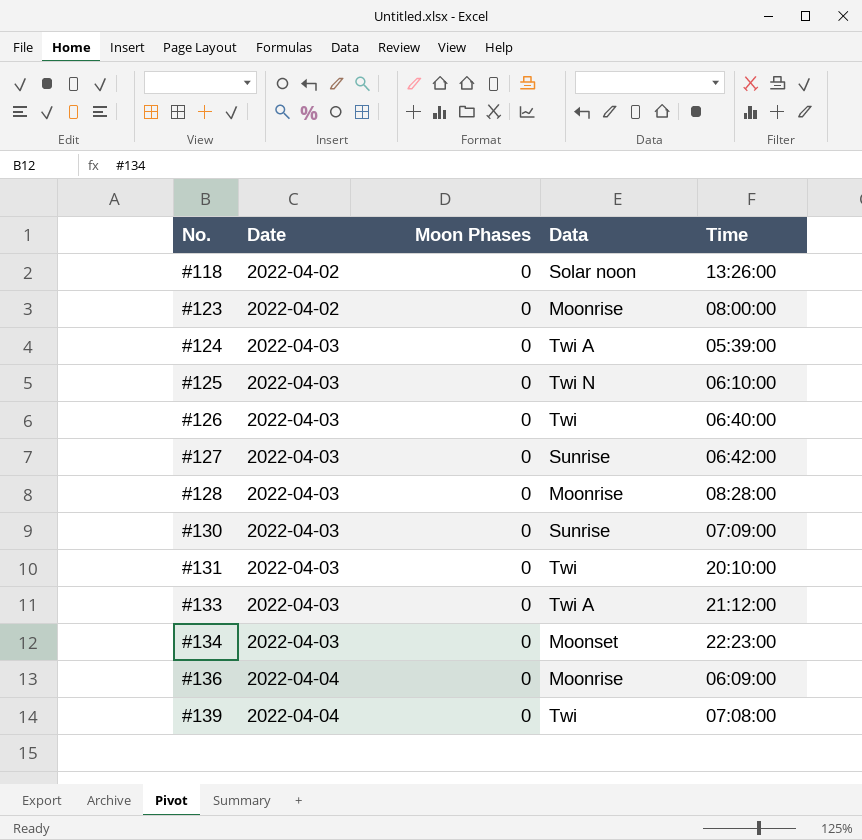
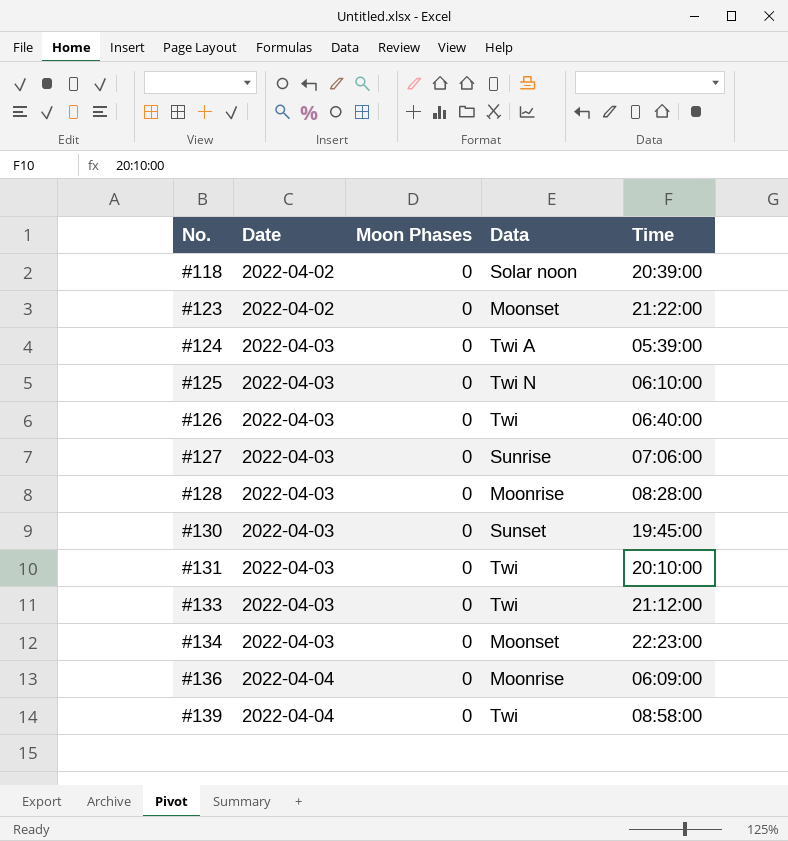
#118 | Time: 13:26:00 -> 20:39:00
#123 | Data: Moonrise -> Moonset
#123 | Time: 08:00:00 -> 21:22:00
#127 | Time: 06:42:00 -> 07:06:00
#130 | Data: Sunrise -> Sunset
#130 | Time: 07:09:00 -> 19:45:00
#133 | Data: Twi A -> Twi
#139 | Time: 07:08:00 -> 08:58:00

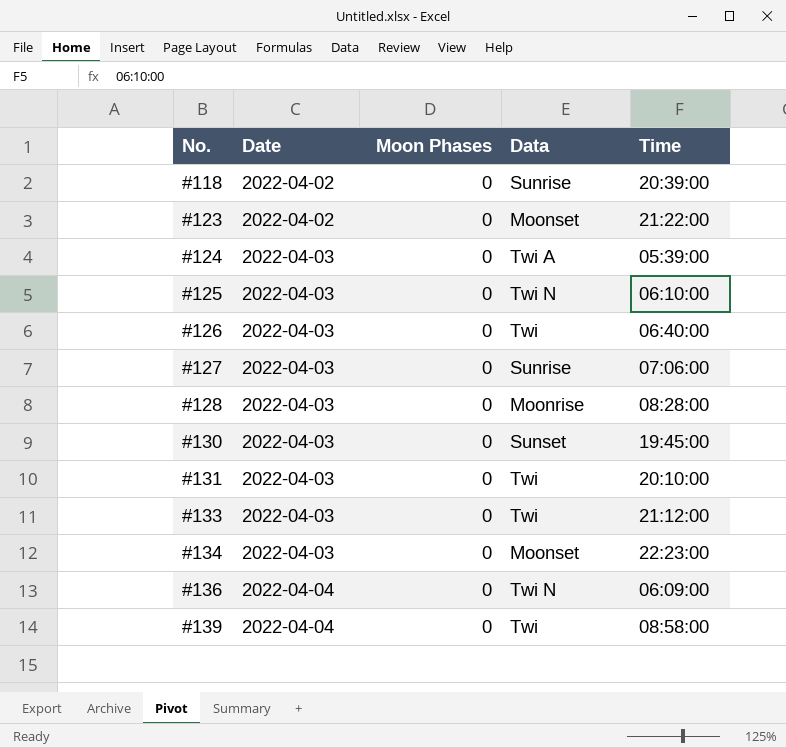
#118 | Data: Solar noon -> Sunrise
#136 | Data: Moonrise -> Twi N

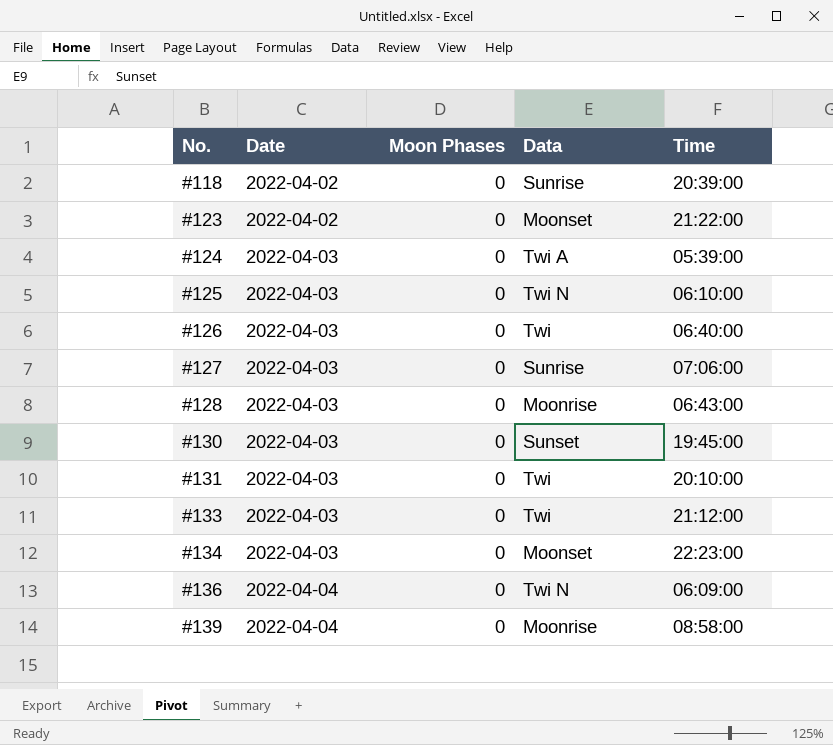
#128 | Time: 08:28:00 -> 06:43:00
#139 | Data: Twi -> Moonrise

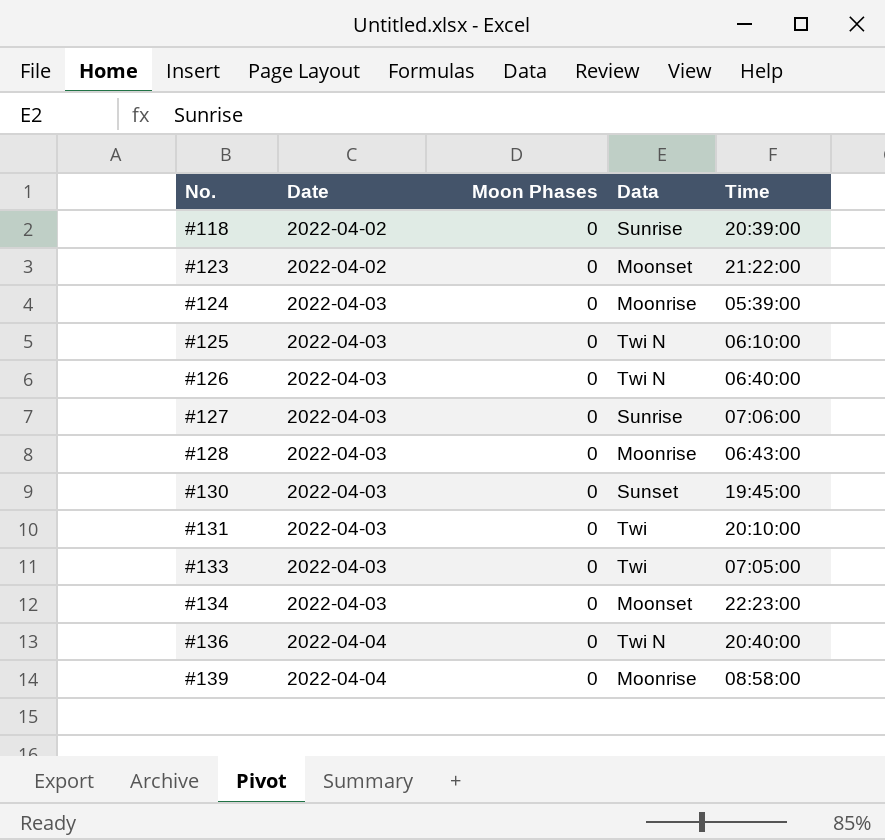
#124 | Data: Twi A -> Moonrise
#126 | Data: Twi -> Twi N
#133 | Time: 21:12:00 -> 07:05:00
#136 | Time: 06:09:00 -> 20:40:00

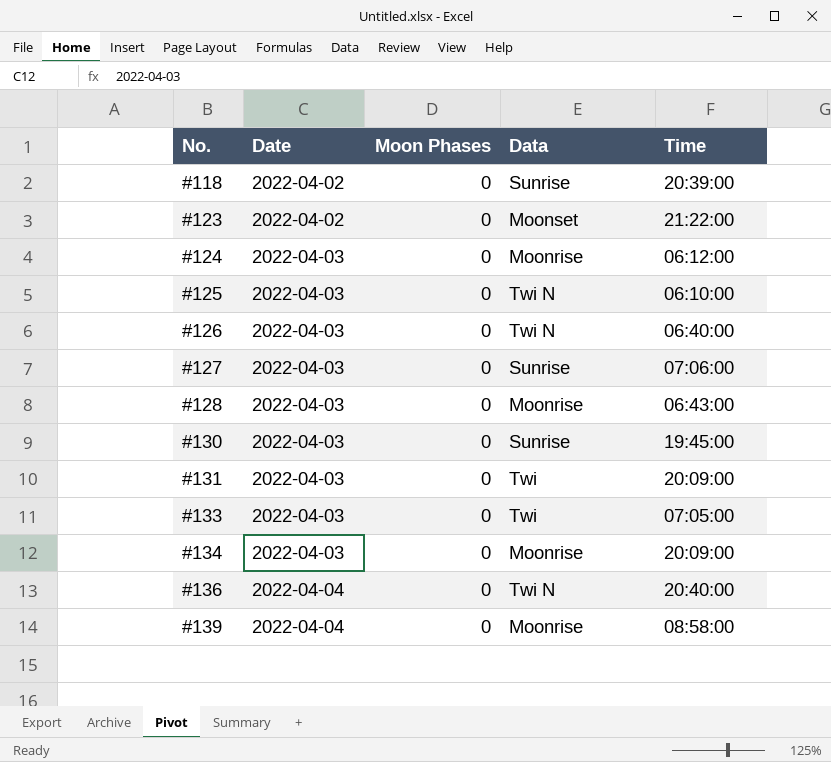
#124 | Time: 05:39:00 -> 06:12:00
#130 | Data: Sunset -> Sunrise
#131 | Time: 20:10:00 -> 20:09:00
#134 | Data: Moonset -> Moonrise
#134 | Time: 22:23:00 -> 20:09:00

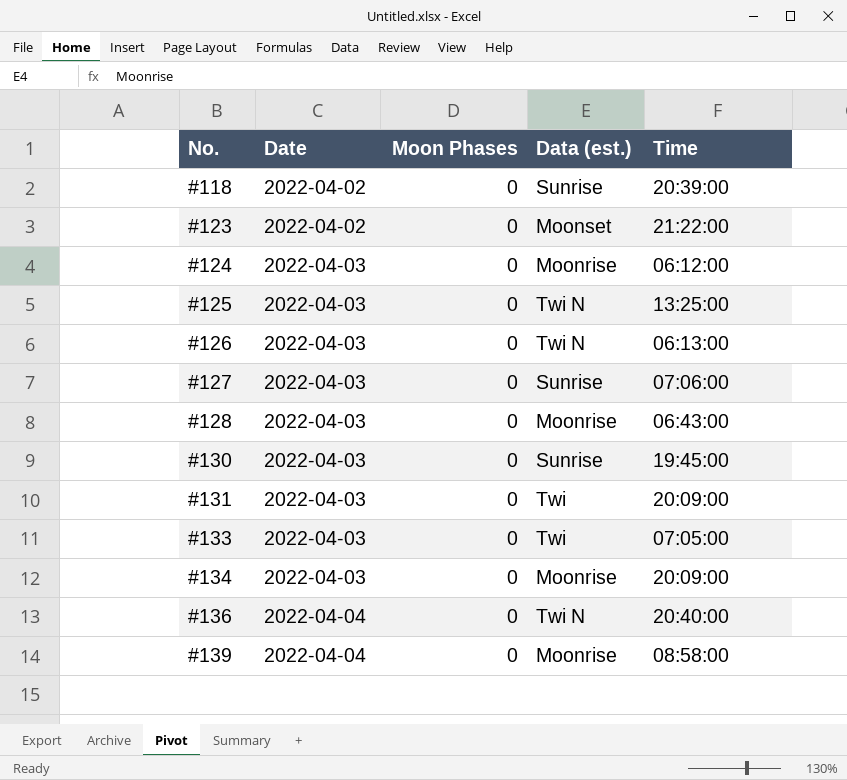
column name: Data -> Data (est.)
#125 | Time: 06:10:00 -> 13:25:00
#126 | Time: 06:40:00 -> 06:13:00

